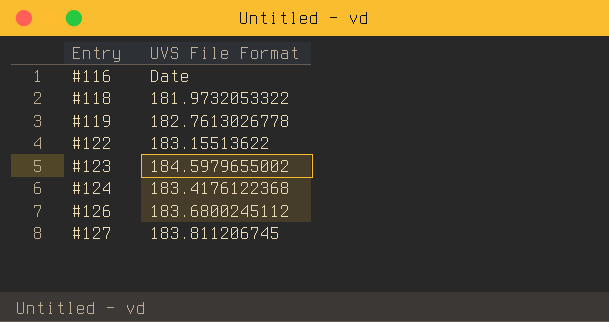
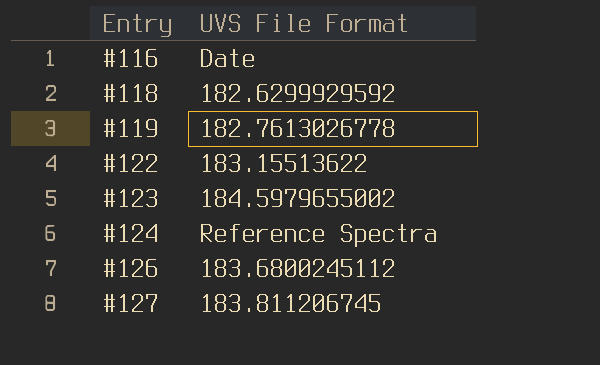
#118 | UVS File Format: 181.9732053322 -> 182.6299929592
#124 | UVS File Format: 183.4176122368 -> Reference Spectra

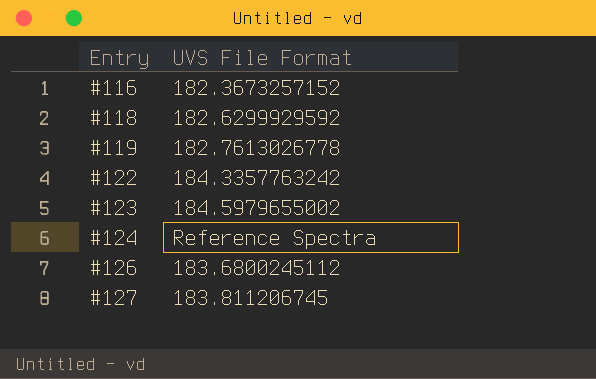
#116 | UVS File Format: Date -> 182.3673257152
#122 | UVS File Format: 183.15513622 -> 184.3357763242

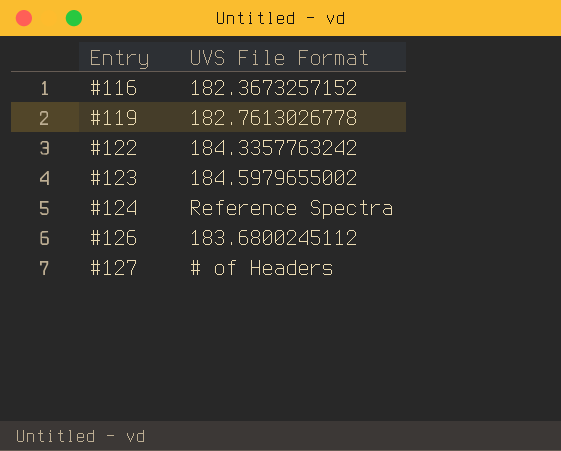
row #118: 182.6299929592 -> none
#127 | UVS File Format: 183.811206745 -> # of Headers

